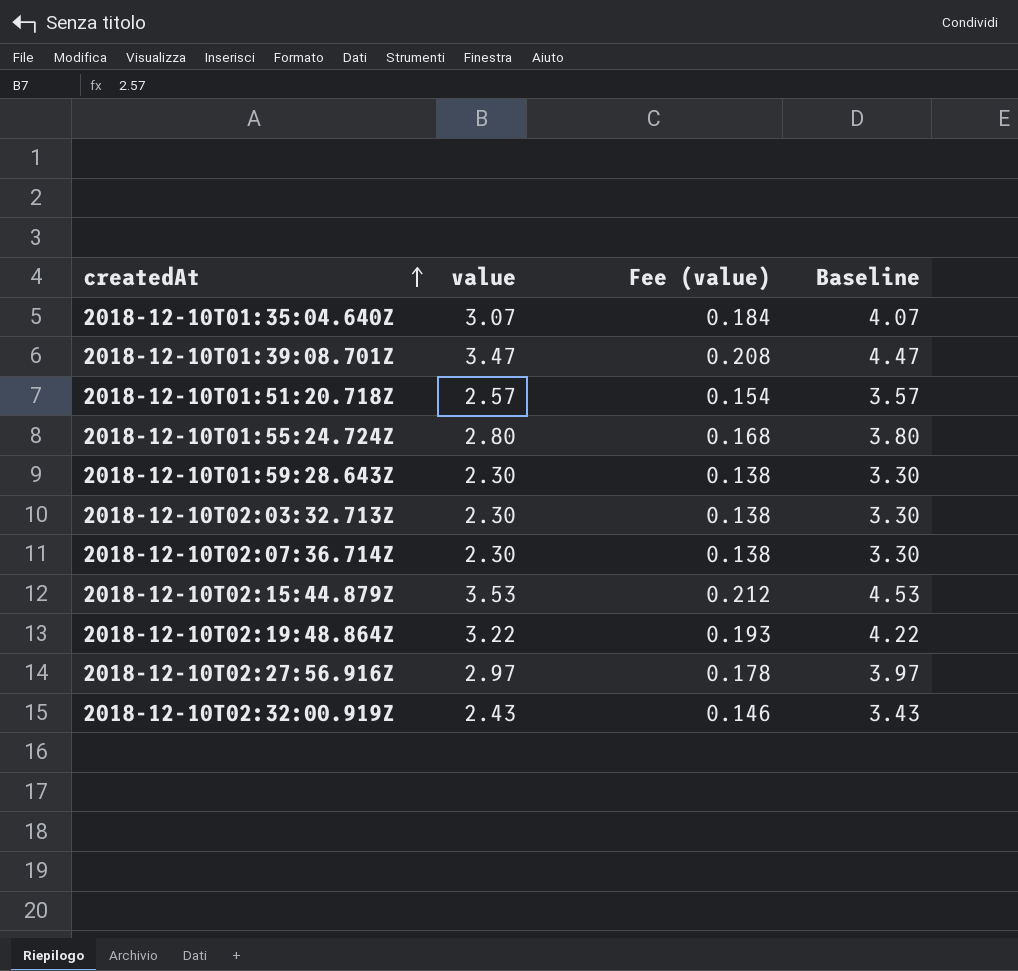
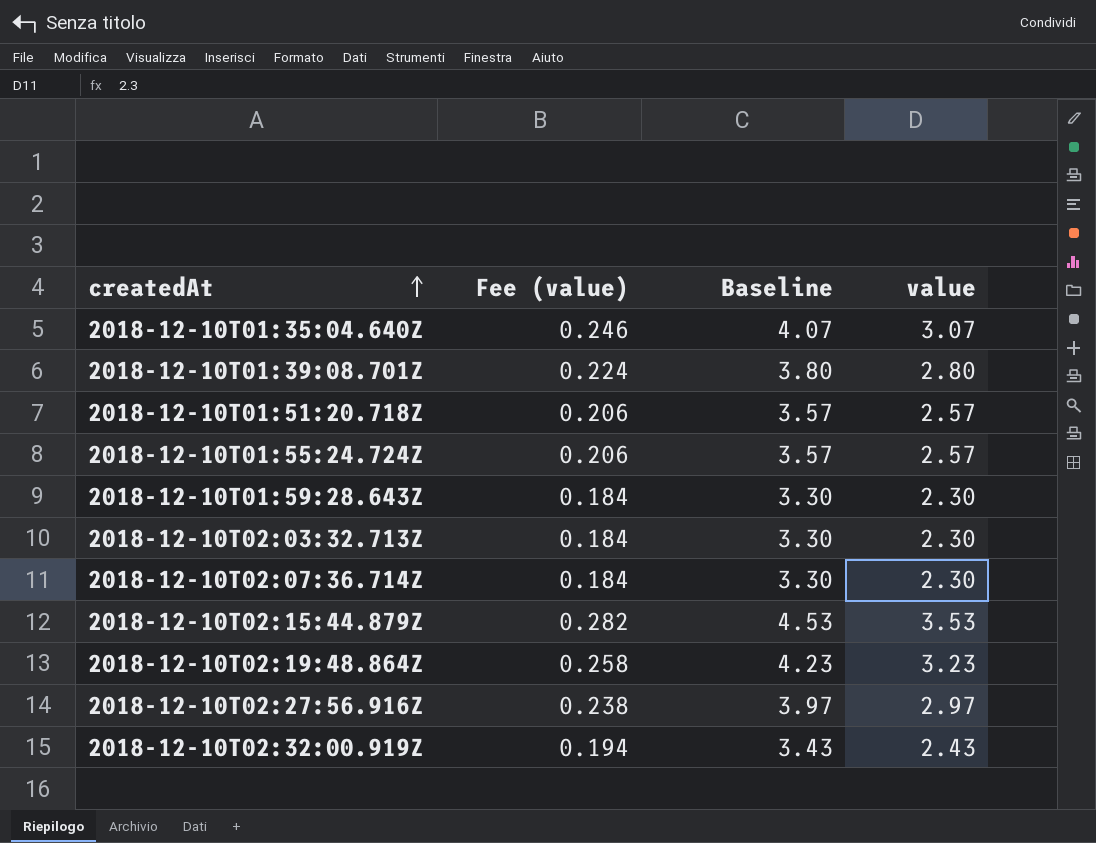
column Fee (value) | formula: [value] * 0.06 -> [value] * 0.08
column value | position: 2 -> 4
2018-12-10T01:39:08.701Z | Baseline: 4.47 -> 3.80
2018-12-10T01:39:08.701Z | value: 3.47 -> 2.80
2018-12-10T01:55:24.724Z | Baseline: 3.80 -> 3.57
2018-12-10T01:55:24.724Z | value: 2.80 -> 2.57
2018-12-10T02:19:48.864Z | Baseline: 4.22 -> 4.23
2018-12-10T02:19:48.864Z | value: 3.22 -> 3.23

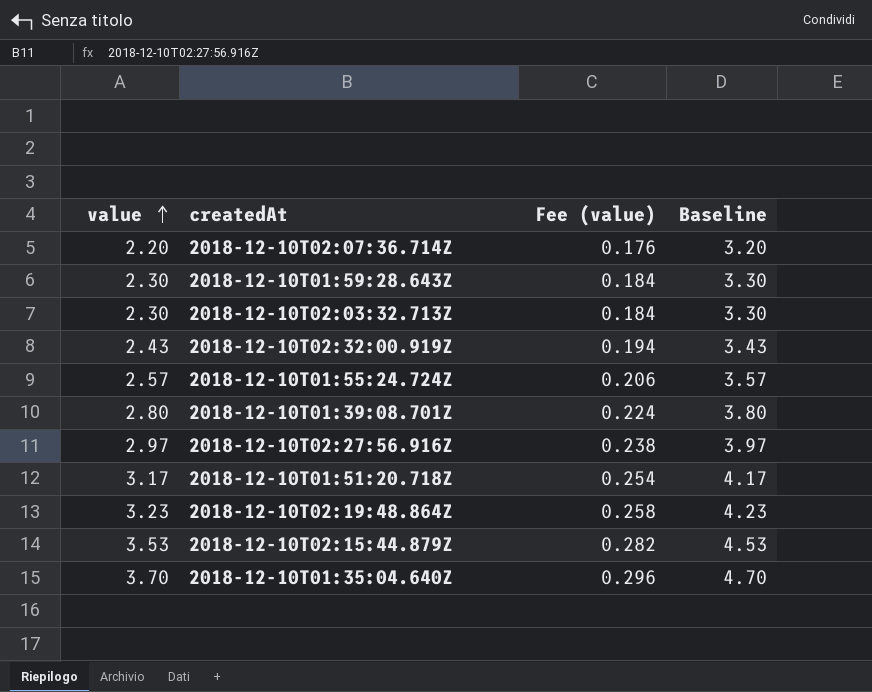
row order: createdAt ascending -> value ascending
column value | position: 4 -> 1
2018-12-10T02:07:36.714Z | value: 2.30 -> 2.20
2018-12-10T02:07:36.714Z | Fee (value): 0.184 -> 0.176
2018-12-10T02:07:36.714Z | Baseline: 3.30 -> 3.20
2018-12-10T01:51:20.718Z | value: 2.57 -> 3.17
2018-12-10T01:51:20.718Z | Fee (value): 0.206 -> 0.254
2018-12-10T01:51:20.718Z | Baseline: 3.57 -> 4.17
2018-12-10T01:35:04.640Z | value: 3.07 -> 3.70
2018-12-10T01:35:04.640Z | Fee (value): 0.246 -> 0.296
2018-12-10T01:35:04.640Z | Baseline: 4.07 -> 4.70

